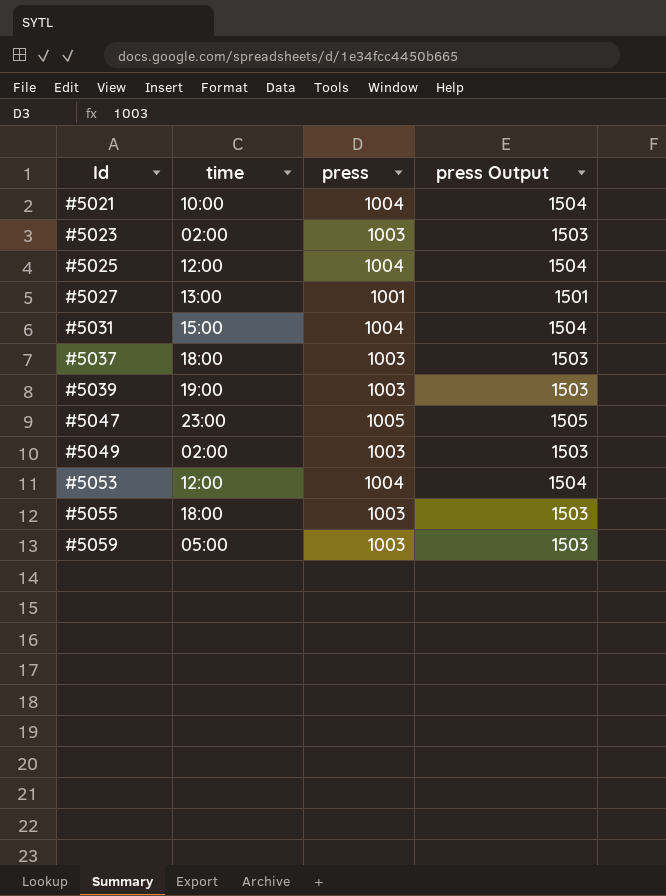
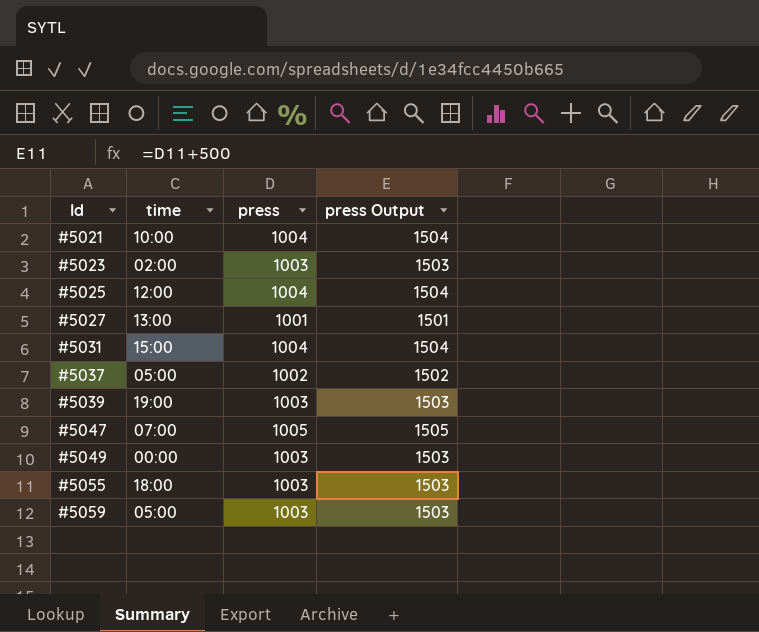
row #5053: 12:00 | 1004 | 1504 -> none
#5037 | time: 18:00 -> 05:00
#5037 | press: 1003 -> 1002
#5037 | press Output: 1503 -> 1502
#5047 | time: 23:00 -> 07:00
#5049 | time: 02:00 -> 00:00

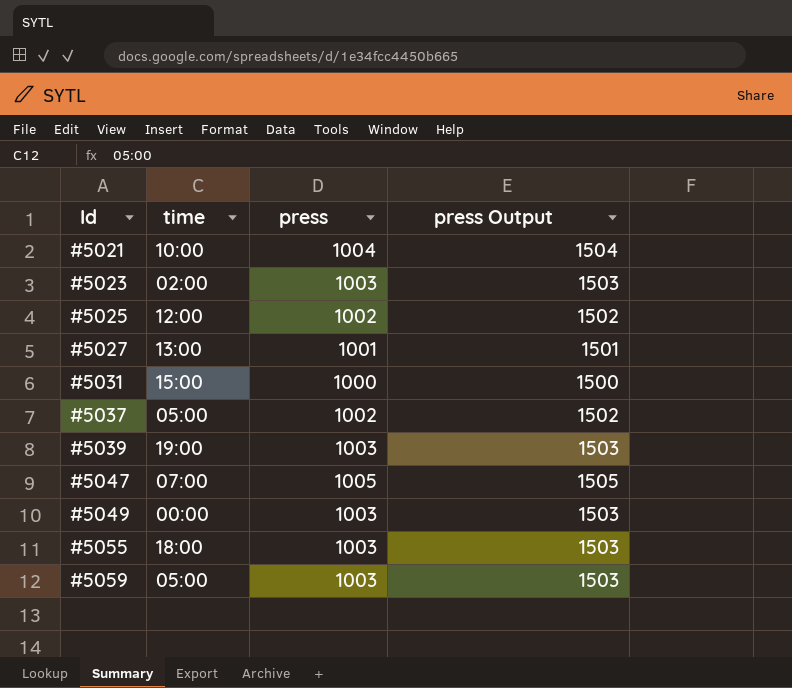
#5025 | press: 1004 -> 1002
#5025 | press Output: 1504 -> 1502
#5031 | press: 1004 -> 1000
#5031 | press Output: 1504 -> 1500

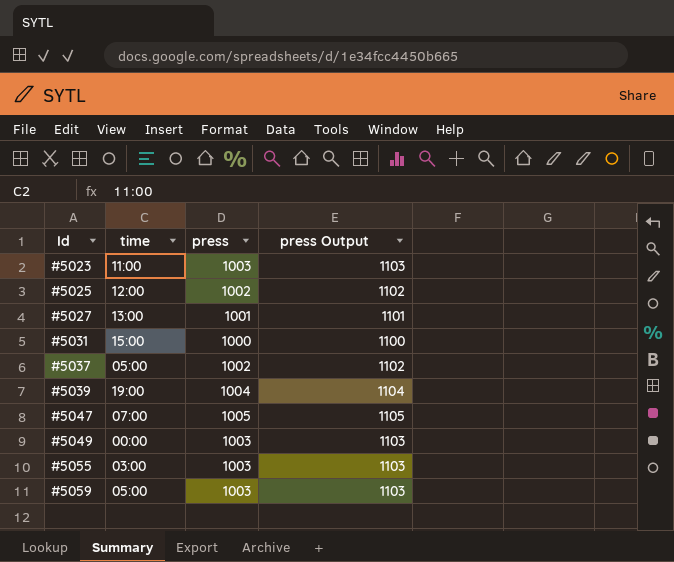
column press Output | formula: [press] + 500 -> [press] + 100
row #5021: 10:00 | 1004 | 1504 -> none
#5023 | time: 02:00 -> 11:00
#5039 | press: 1003 -> 1004
#5055 | time: 18:00 -> 03:00

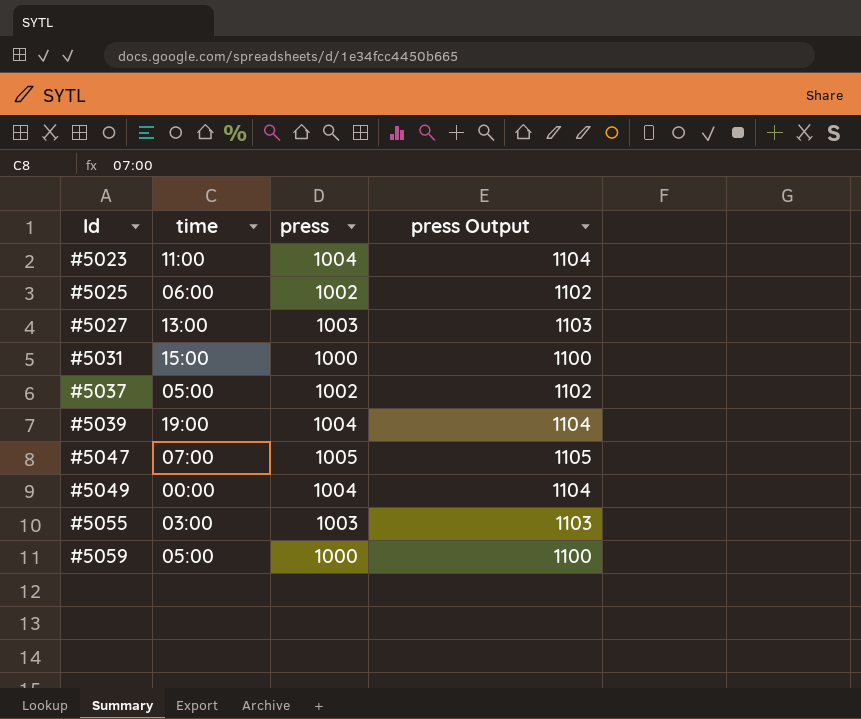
#5023 | press: 1003 -> 1004
#5023 | press Output: 1103 -> 1104
#5025 | time: 12:00 -> 06:00
#5027 | press: 1001 -> 1003
#5027 | press Output: 1101 -> 1103
#5049 | press: 1003 -> 1004
#5049 | press Output: 1103 -> 1104
#5059 | press: 1003 -> 1000
#5059 | press Output: 1103 -> 1100

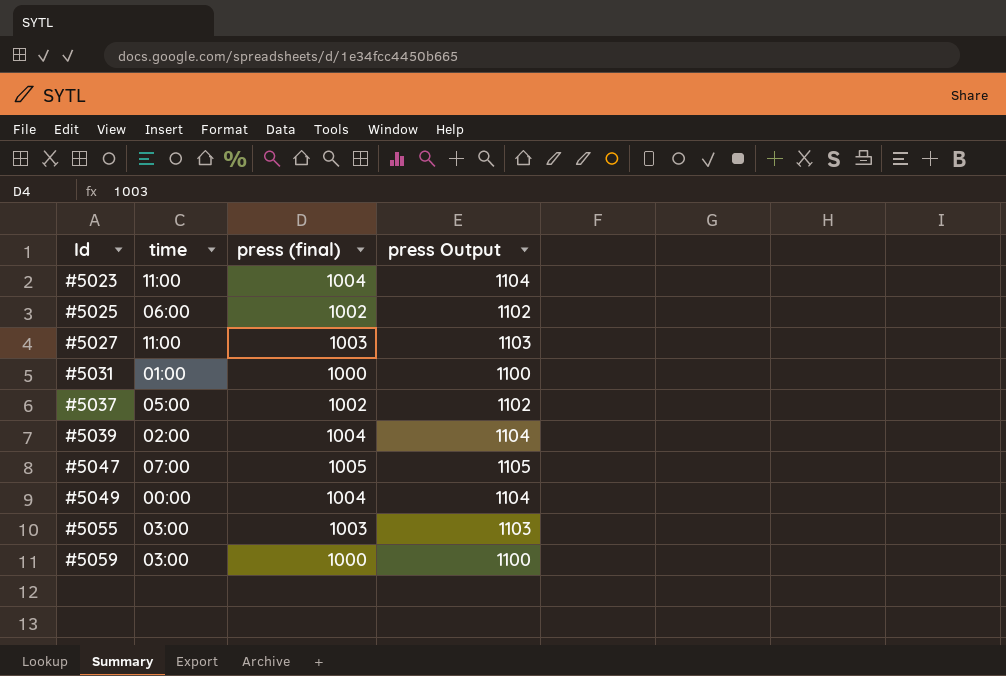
column name: press -> press (final)
#5027 | time: 13:00 -> 11:00
#5031 | time: 15:00 -> 01:00
#5039 | time: 19:00 -> 02:00
#5059 | time: 05:00 -> 03:00

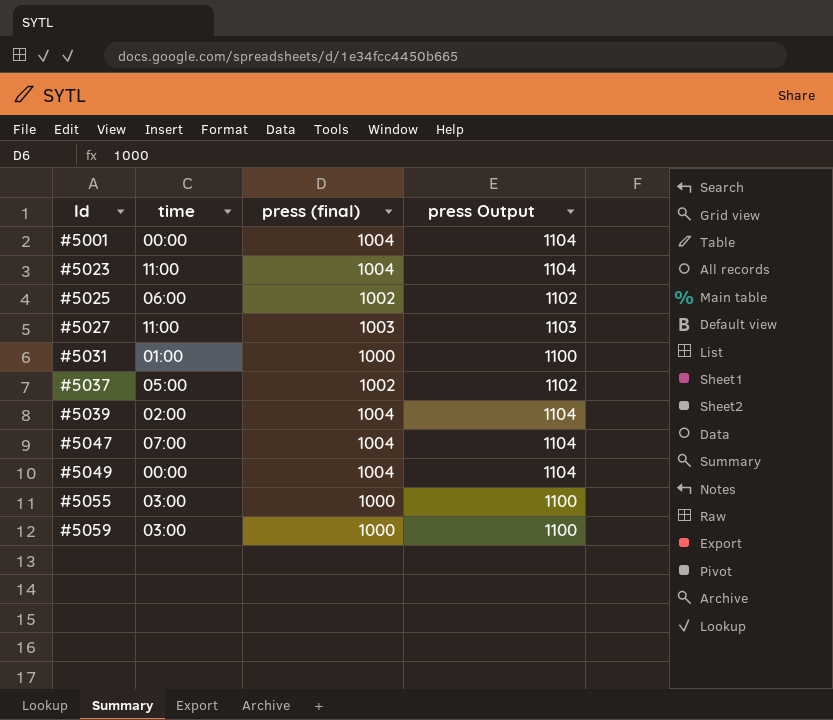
row #5001: none -> 00:00 | 1004 | 1104
#5047 | press (final): 1005 -> 1004
#5047 | press Output: 1105 -> 1104
#5055 | press (final): 1003 -> 1000
#5055 | press Output: 1103 -> 1100

